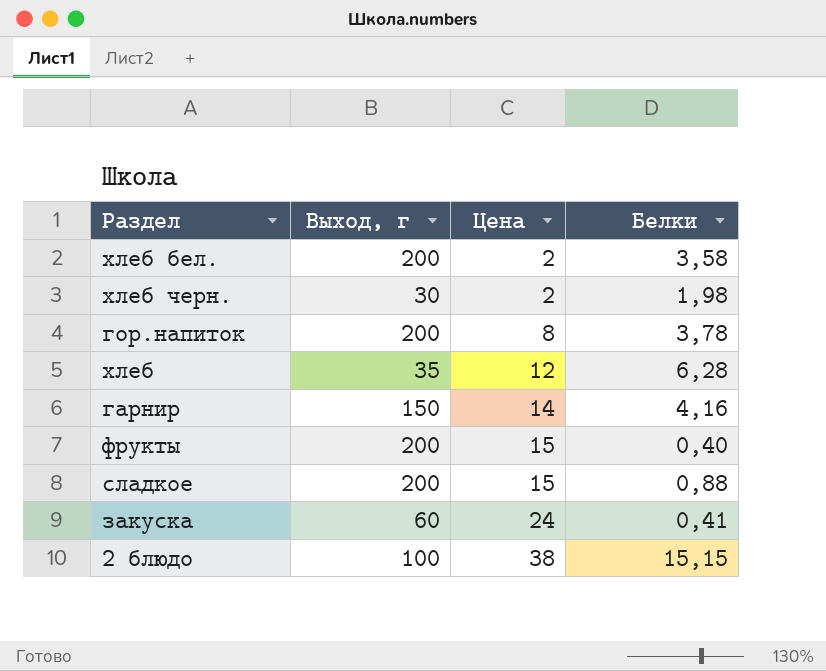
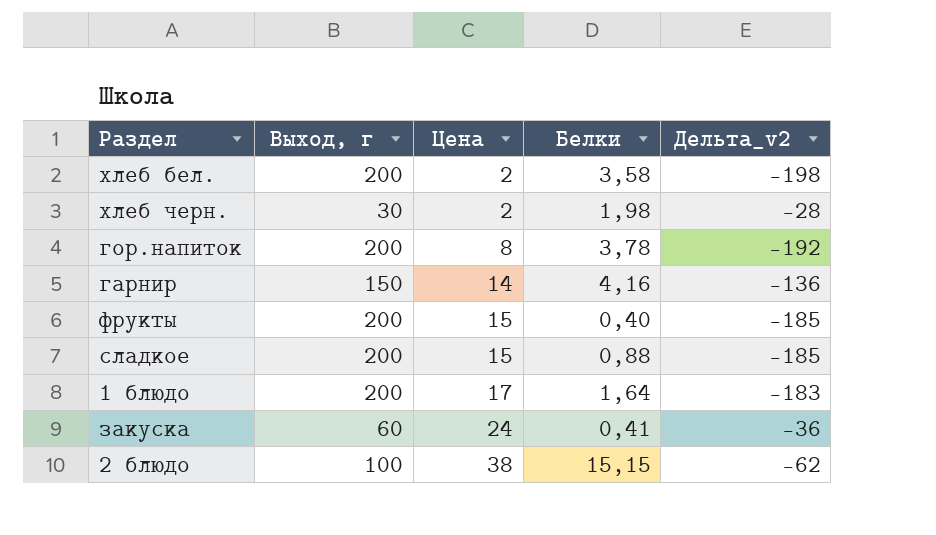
column Дельта_v2 | formula: none -> [Цена] - [Выход, г]
row хлеб: 35 | 12 | 6,28 -> none
row 1 блюдо: none -> 200 | 17 | 1,64 | -183

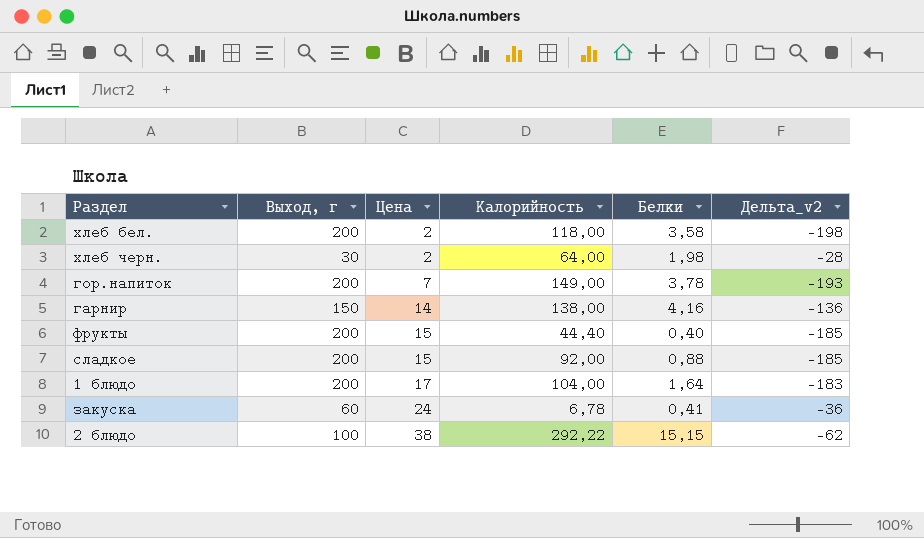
column Калорийность | position: none -> 4
гор.напиток | Цена: 8 -> 7
гор.напиток | Дельта_v2: -192 -> -193

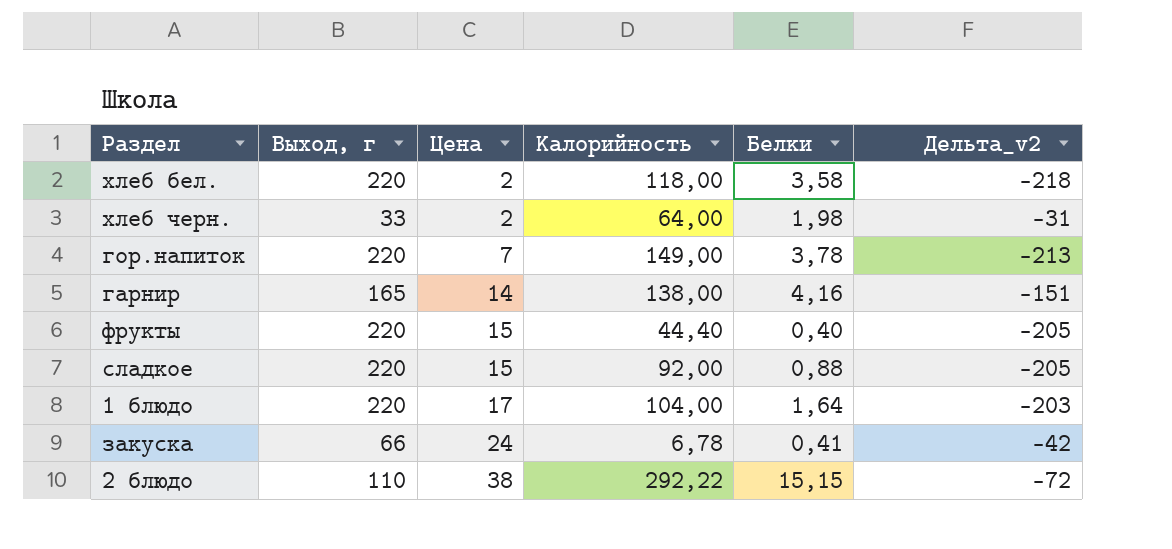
хлеб бел. | Выход, г: 200 -> 220
хлеб бел. | Дельта_v2: -198 -> -218
хлеб черн. | Выход, г: 30 -> 33
хлеб черн. | Дельта_v2: -28 -> -31
гор.напиток | Выход, г: 200 -> 220
гор.напиток | Дельта_v2: -193 -> -213
гарнир | Выход, г: 150 -> 165
гарнир | Дельта_v2: -136 -> -151
фрукты | Выход, г: 200 -> 220
фрукты | Дельта_v2: -185 -> -205
сладкое | Выход, г: 200 -> 220
сладкое | Дельта_v2: -185 -> -205
1 блюдо | Выход, г: 200 -> 220
1 блюдо | Дельта_v2: -183 -> -203
закуска | Выход, г: 60 -> 66
закуска | Дельта_v2: -36 -> -42
2 блюдо | Выход, г: 100 -> 110
2 блюдо | Дельта_v2: -62 -> -72

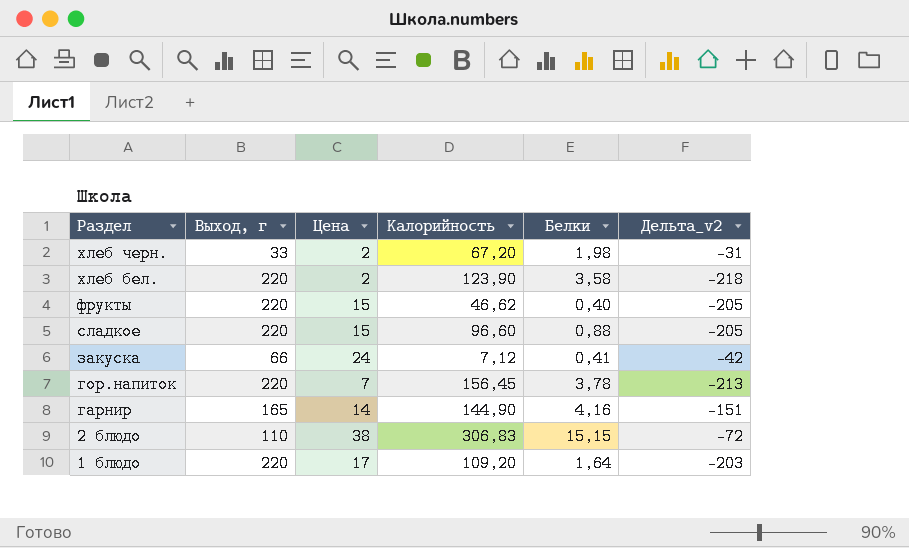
row order: Цена ascending -> Раздел descending
хлеб черн. | Калорийность: 64,00 -> 67,20
хлеб бел. | Калорийность: 118,00 -> 123,90
фрукты | Калорийность: 44,40 -> 46,62
сладкое | Калорийность: 92,00 -> 96,60
закуска | Калорийность: 6,78 -> 7,12
гор.напиток | Калорийность: 149,00 -> 156,45
гарнир | Калорийность: 138,00 -> 144,90
2 блюдо | Калорийность: 292,22 -> 306,83
1 блюдо | Калорийность: 104,00 -> 109,20

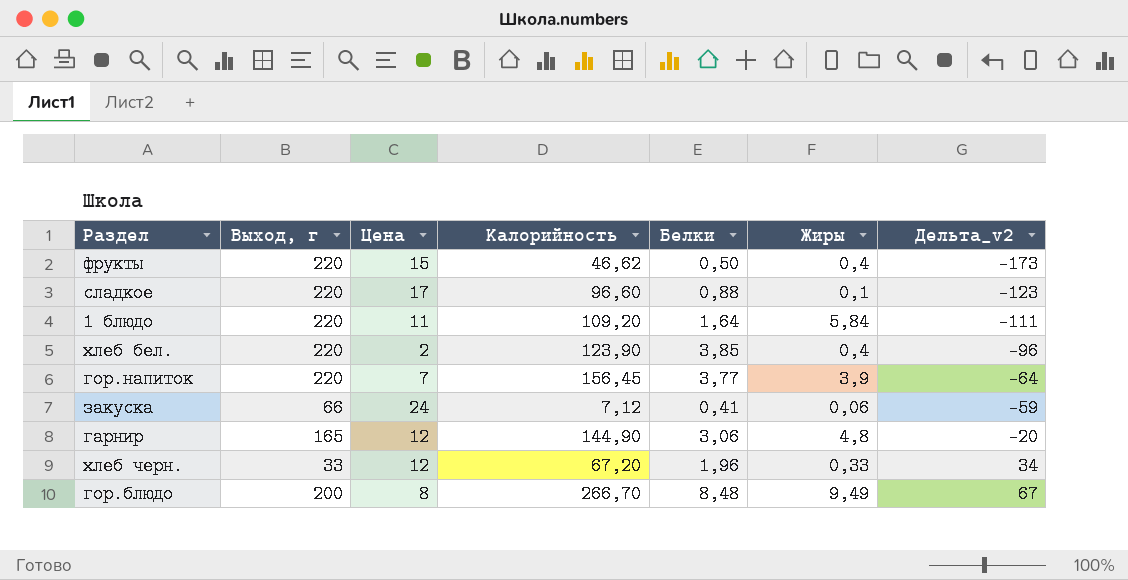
row order: Раздел descending -> Дельта_v2 ascending
column Жиры | position: none -> 6
column Дельта_v2 | formula: [Цена] - [Выход, г] -> [Калорийность] - [Выход, г]
row 2 блюдо: 110 | 38 | 306,83 | 15,15 | -72 -> none
фрукты | Белки: 0,40 -> 0,50
сладкое | Цена: 15 -> 17
1 блюдо | Цена: 17 -> 11
хлеб бел. | Белки: 3,58 -> 3,85
гор.напиток | Белки: 3,78 -> 3,77
гарнир | Цена: 14 -> 12
гарнир | Белки: 4,16 -> 3,06
хлеб черн. | Цена: 2 -> 12
хлеб черн. | Белки: 1,98 -> 1,96
row гор.блюдо: none -> 200 | 8 | 266,70 | 8,48 | 9,49 | 67

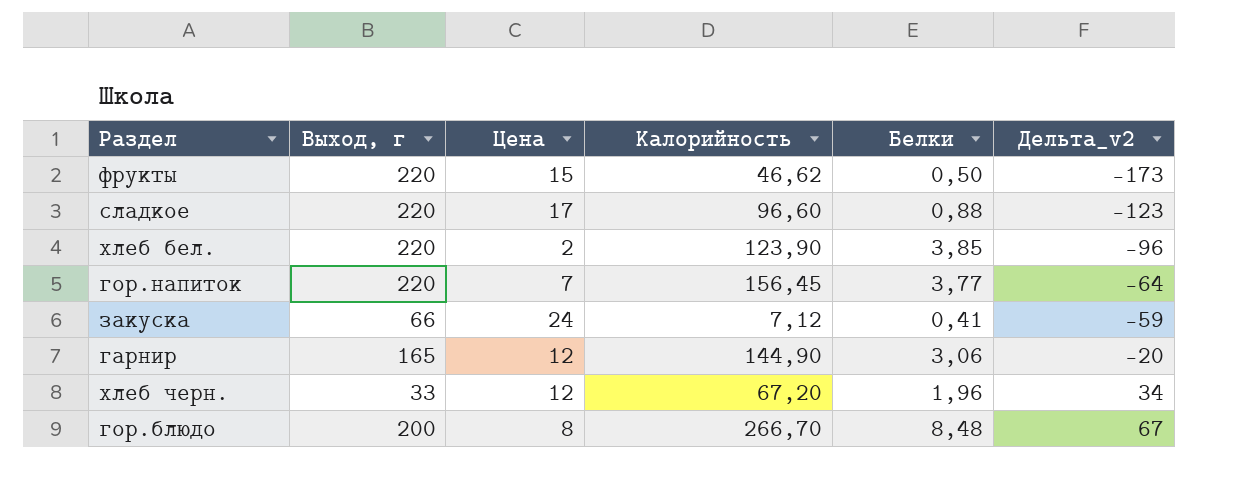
column Жиры | position: 6 -> none
row 1 блюдо: 220 | 11 | 109,20 | 1,64 | 5,84 | -111 -> none

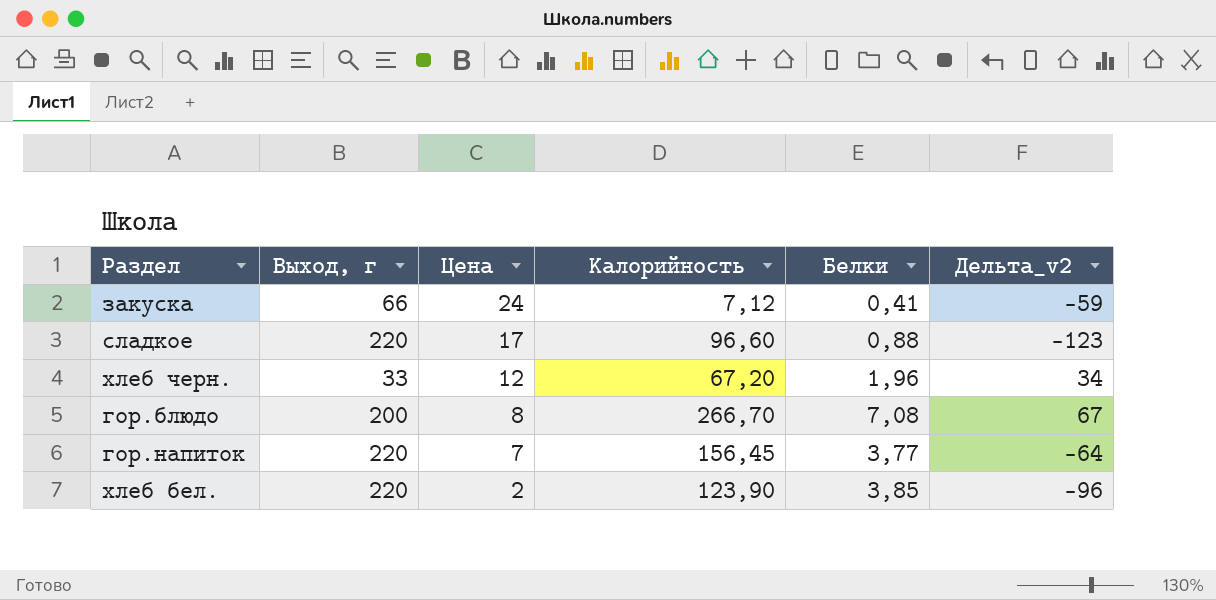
row order: Дельта_v2 ascending -> Цена descending
row фрукты: 220 | 15 | 46,62 | 0,50 | -173 -> none
row гарнир: 165 | 12 | 144,90 | 3,06 | -20 -> none
гор.блюдо | Белки: 8,48 -> 7,08

